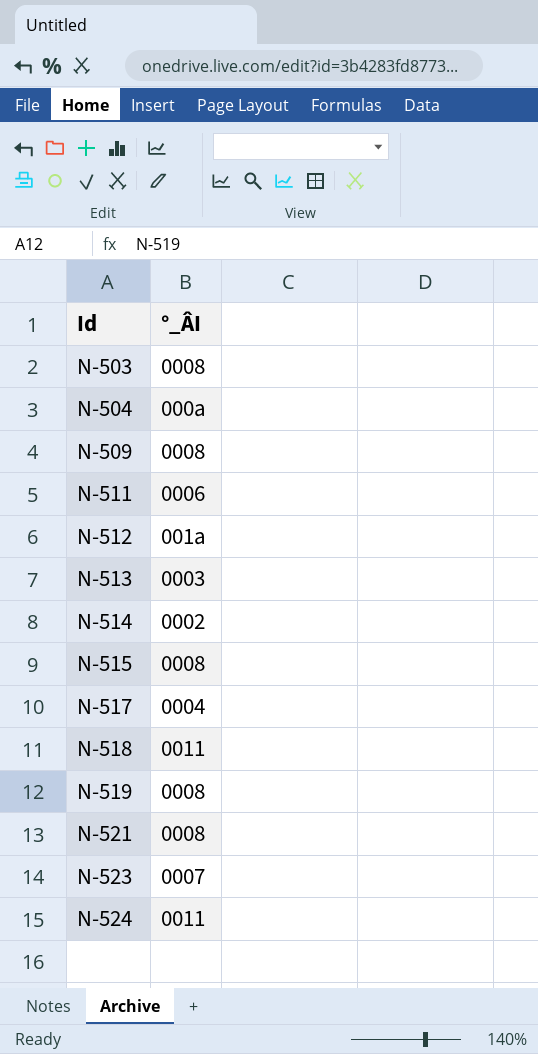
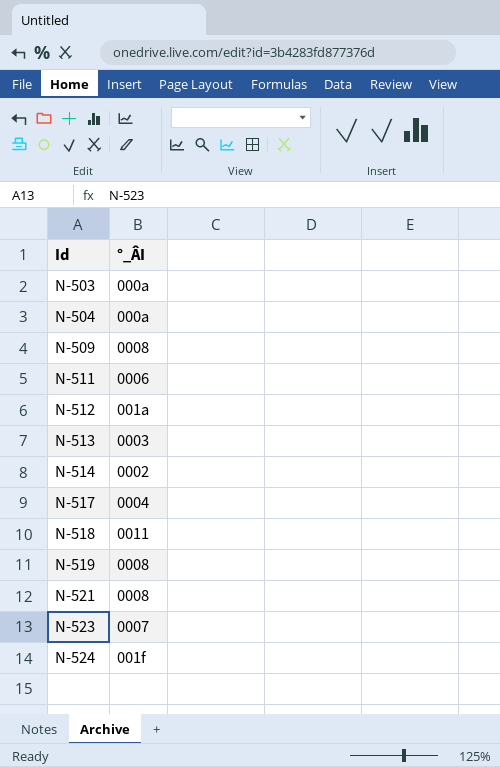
row N-515: 0008 -> none
N-503 | °_ÂI: 0008 -> 000a
N-524 | °_ÂI: 0011 -> 001f

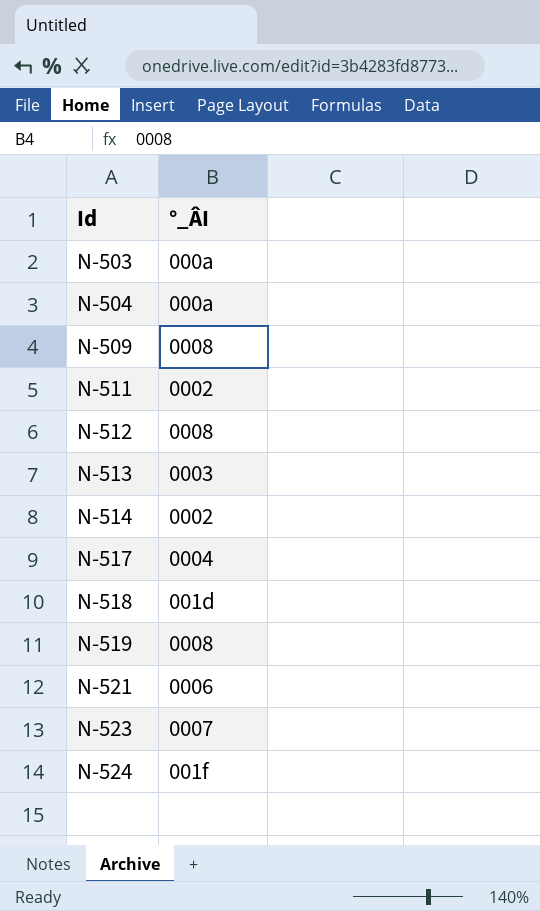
N-511 | °_ÂI: 0006 -> 0002
N-512 | °_ÂI: 001a -> 0008
N-518 | °_ÂI: 0011 -> 001d
N-521 | °_ÂI: 0008 -> 0006

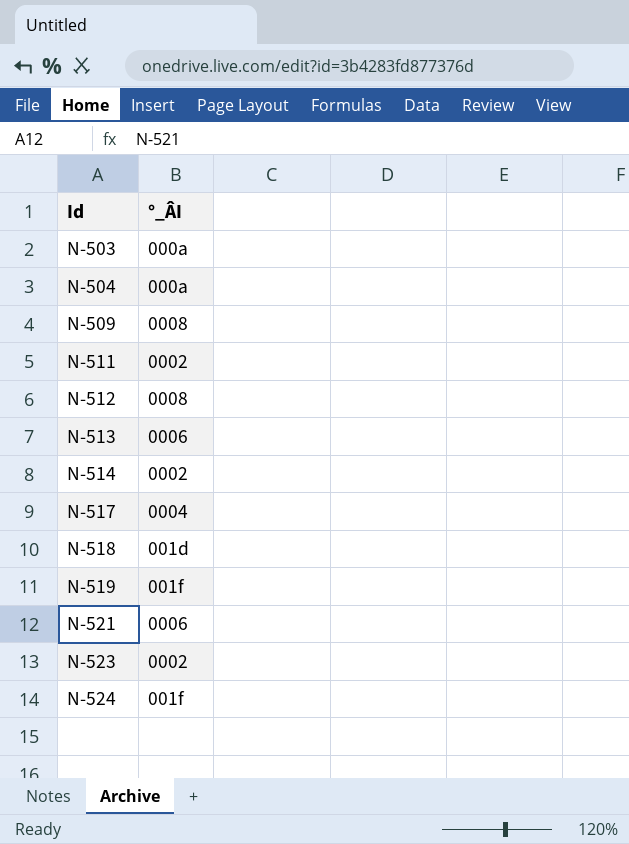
N-513 | °_ÂI: 0003 -> 0006
N-519 | °_ÂI: 0008 -> 001f
N-523 | °_ÂI: 0007 -> 0002

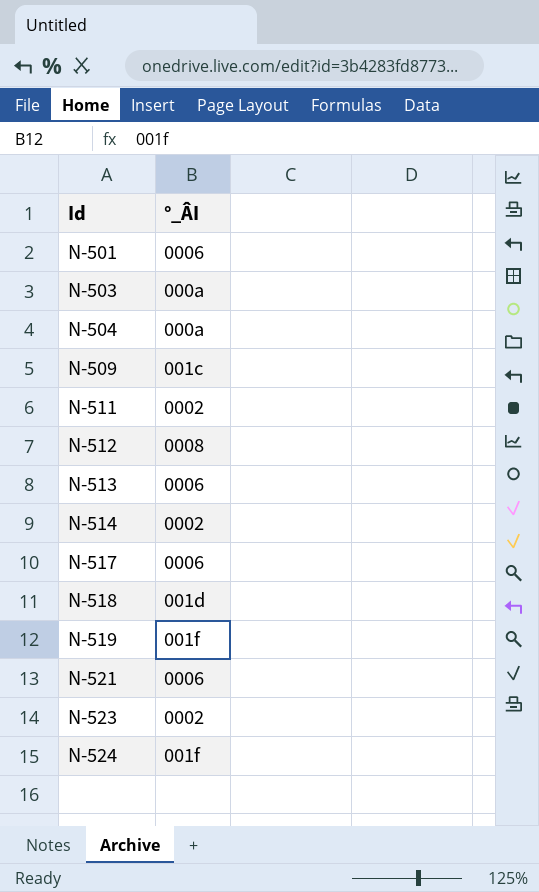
row N-501: none -> 0006
N-509 | °_ÂI: 0008 -> 001c
N-517 | °_ÂI: 0004 -> 0006

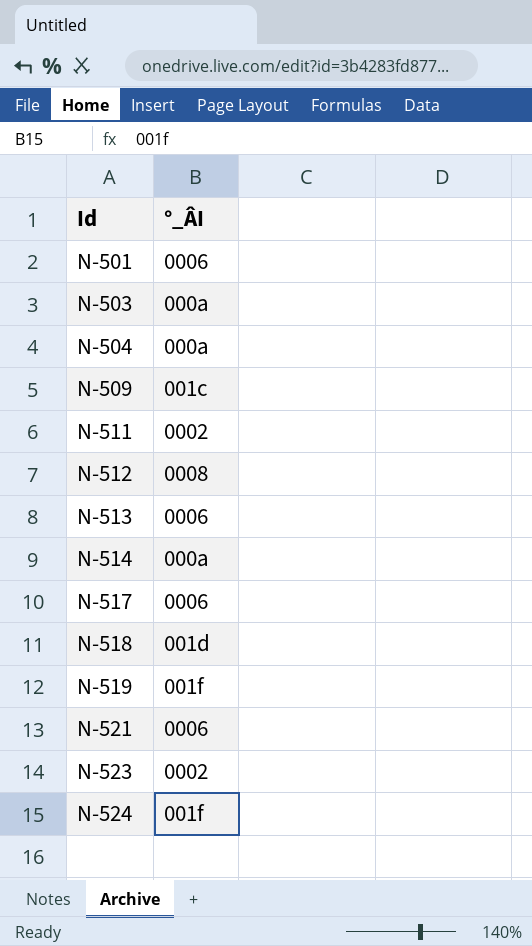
N-514 | °_ÂI: 0002 -> 000a

